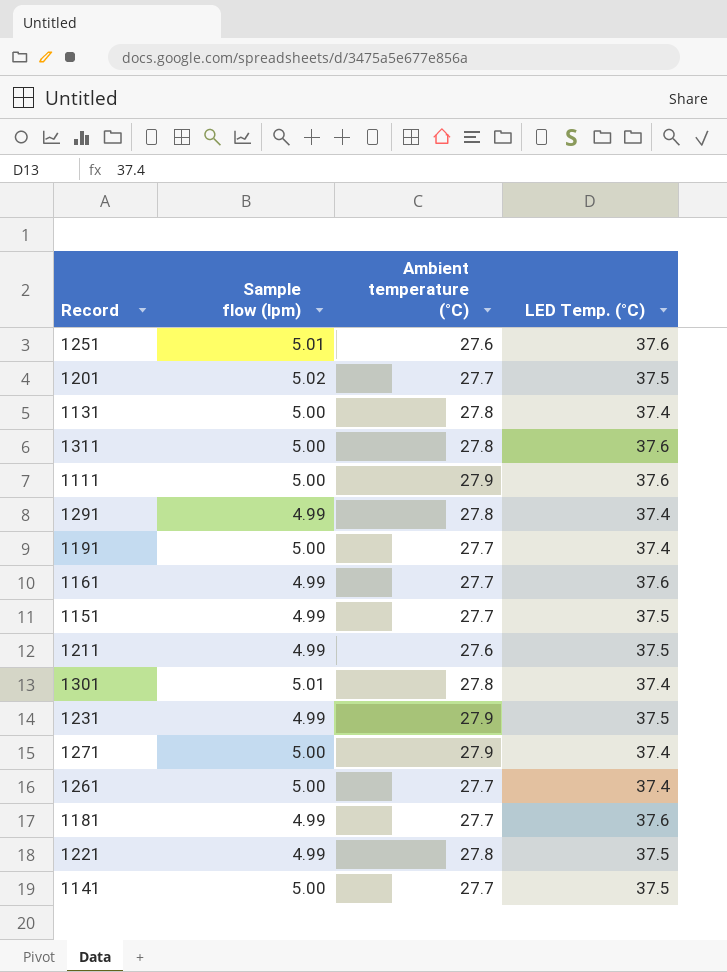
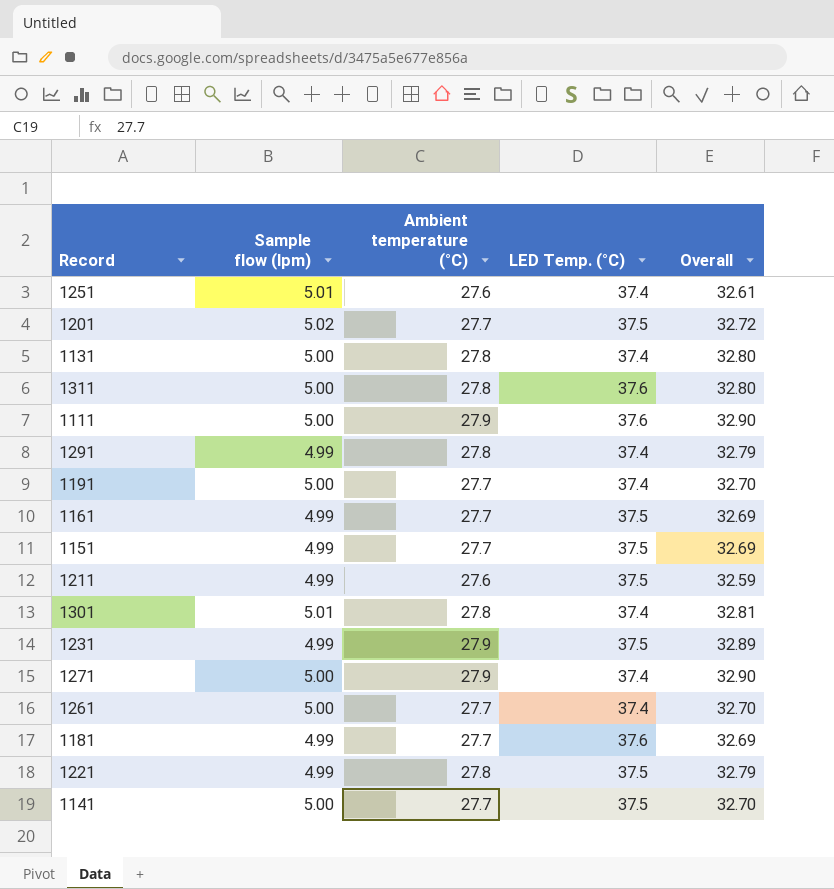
column Overall | formula: none -> [Sample flow (lpm)] + [Ambient temperature (°C)]
1251 | LED Temp. (°C): 37.6 -> 37.4
1161 | LED Temp. (°C): 37.6 -> 37.5

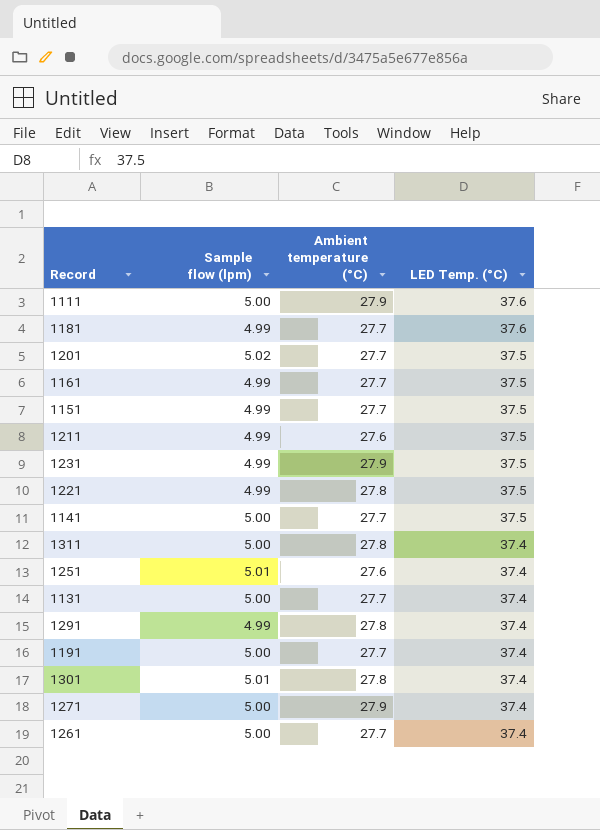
row order: none -> LED Temp. (°C) descending
column Overall | formula: [Sample flow (lpm)] + [Ambient temperature (°C)] -> none
1311 | LED Temp. (°C): 37.6 -> 37.4
1131 | Ambient temperature (°C): 27.8 -> 27.7

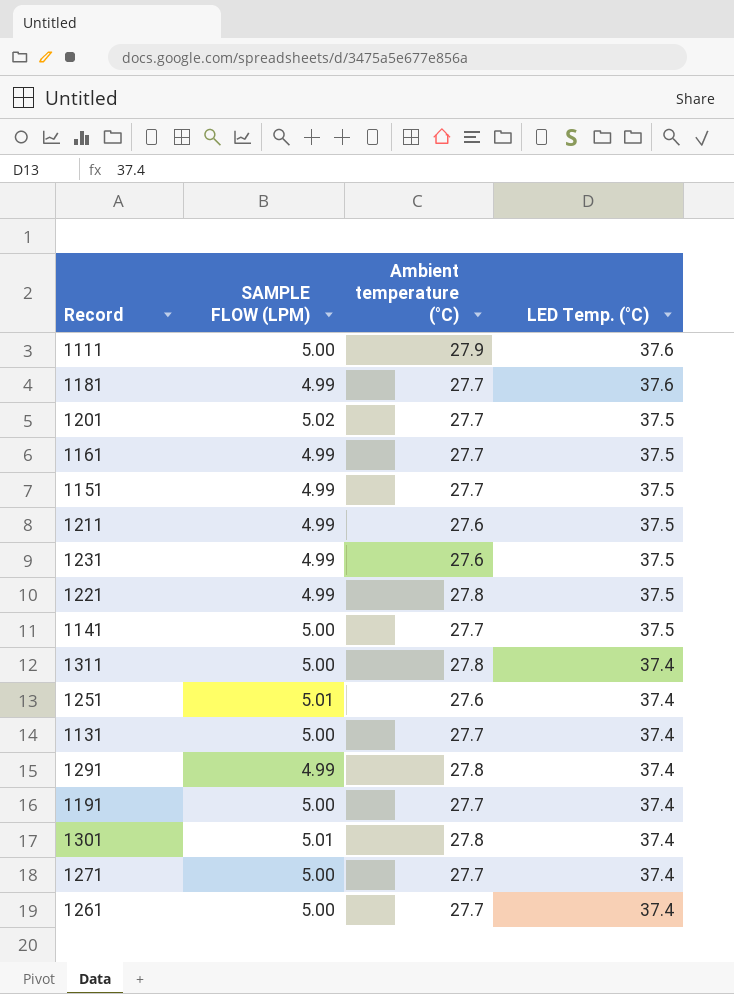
column name: Sample flow (lpm) -> SAMPLE FLOW (LPM)
1231 | Ambient temperature (°C): 27.9 -> 27.6
1271 | Ambient temperature (°C): 27.9 -> 27.7

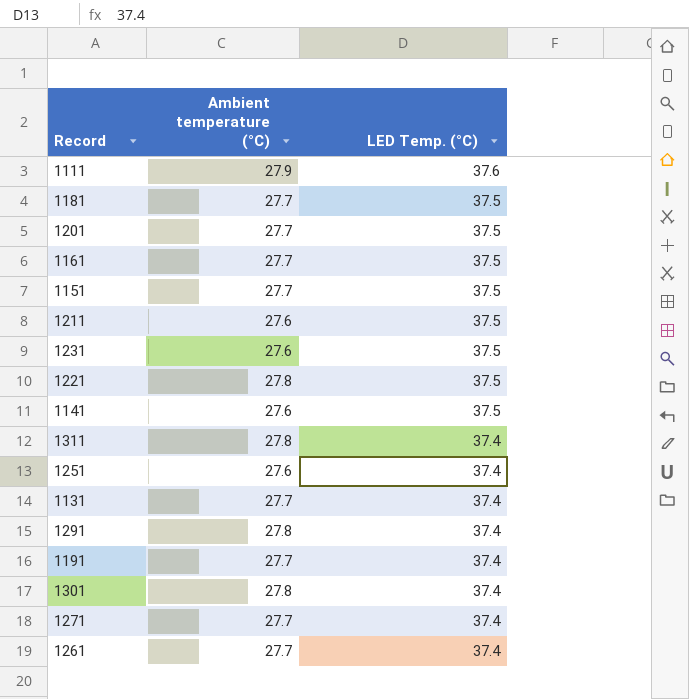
column SAMPLE FLOW (LPM) | position: 2 -> none
1181 | LED Temp. (°C): 37.6 -> 37.5
1141 | Ambient temperature (°C): 27.7 -> 27.6

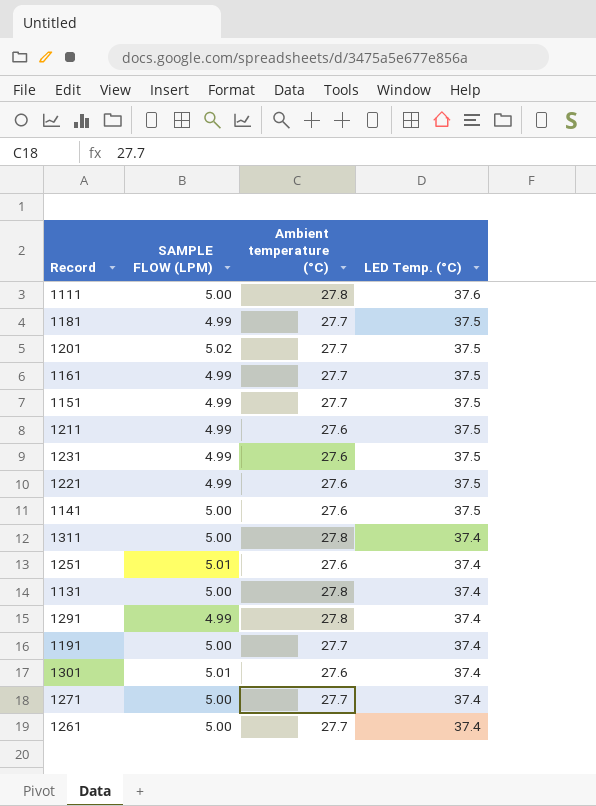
column SAMPLE FLOW (LPM) | position: none -> 2
1111 | Ambient temperature (°C): 27.9 -> 27.8
1221 | Ambient temperature (°C): 27.8 -> 27.6
1131 | Ambient temperature (°C): 27.7 -> 27.8
1301 | Ambient temperature (°C): 27.8 -> 27.6

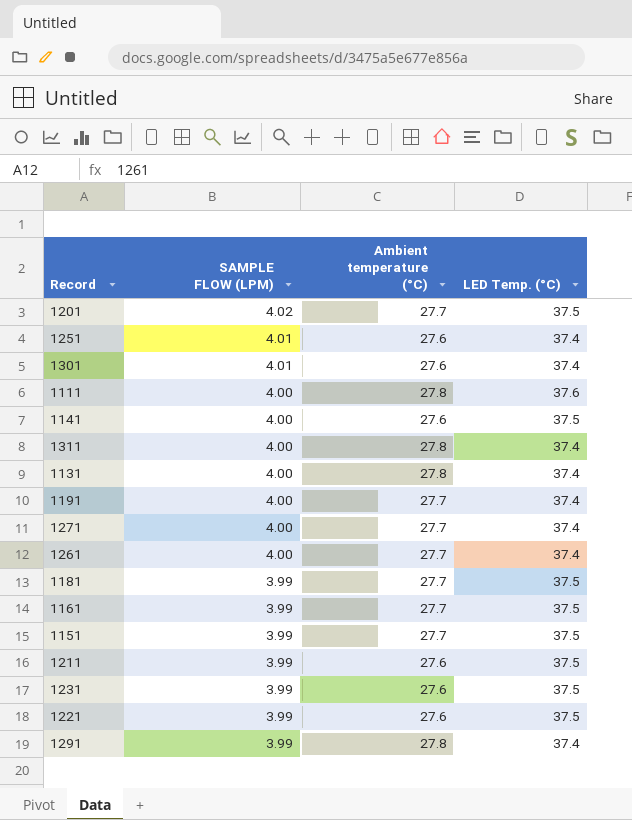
row order: LED Temp. (°C) descending -> SAMPLE FLOW (LPM) descending
1201 | SAMPLE FLOW (LPM): 5.02 -> 4.02
1251 | SAMPLE FLOW (LPM): 5.01 -> 4.01
1301 | SAMPLE FLOW (LPM): 5.01 -> 4.01
1111 | SAMPLE FLOW (LPM): 5.00 -> 4.00
1141 | SAMPLE FLOW (LPM): 5.00 -> 4.00
1311 | SAMPLE FLOW (LPM): 5.00 -> 4.00
1131 | SAMPLE FLOW (LPM): 5.00 -> 4.00
1191 | SAMPLE FLOW (LPM): 5.00 -> 4.00
1271 | SAMPLE FLOW (LPM): 5.00 -> 4.00
1261 | SAMPLE FLOW (LPM): 5.00 -> 4.00
1181 | SAMPLE FLOW (LPM): 4.99 -> 3.99
1161 | SAMPLE FLOW (LPM): 4.99 -> 3.99
1151 | SAMPLE FLOW (LPM): 4.99 -> 3.99
1211 | SAMPLE FLOW (LPM): 4.99 -> 3.99
1231 | SAMPLE FLOW (LPM): 4.99 -> 3.99
1221 | SAMPLE FLOW (LPM): 4.99 -> 3.99
1291 | SAMPLE FLOW (LPM): 4.99 -> 3.99

